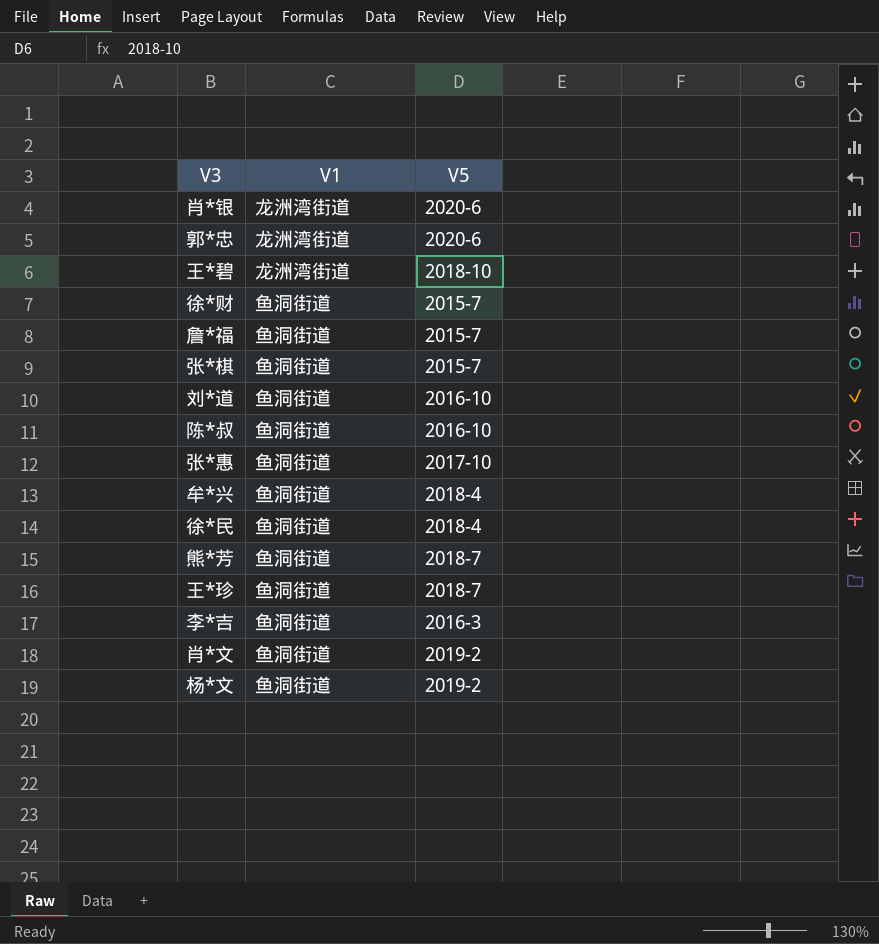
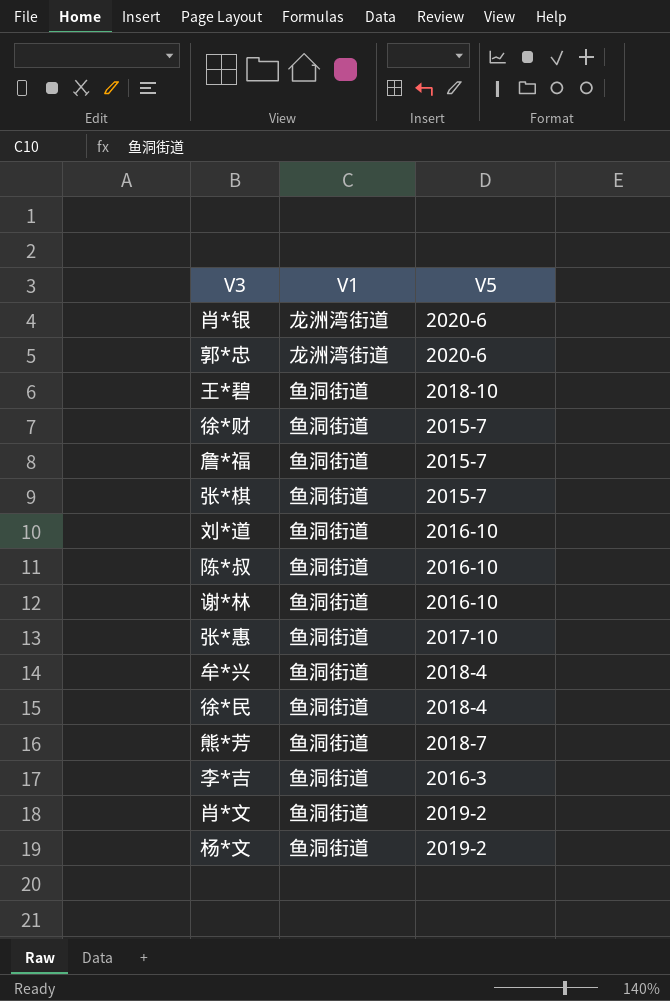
row 王*珍: 鱼洞街道 | 2018-7 -> none
王*碧 | V1: 龙洲湾街道 -> 鱼洞街道
row 谢*林: none -> 鱼洞街道 | 2016-10

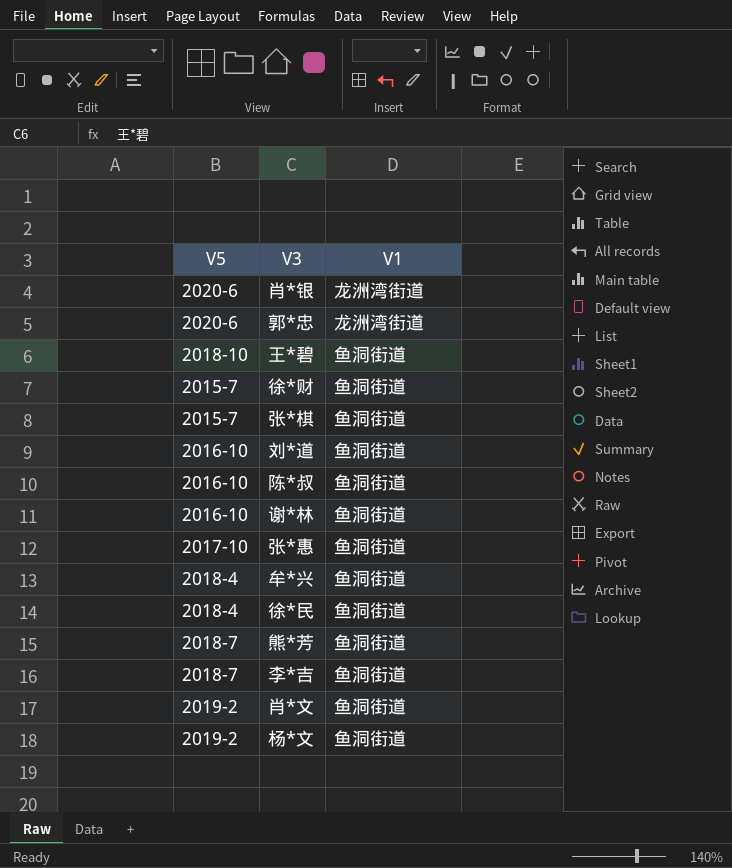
column V5 | position: 3 -> 1
row 詹*福: 鱼洞街道 | 2015-7 -> none
李*吉 | V5: 2016-3 -> 2018-7

